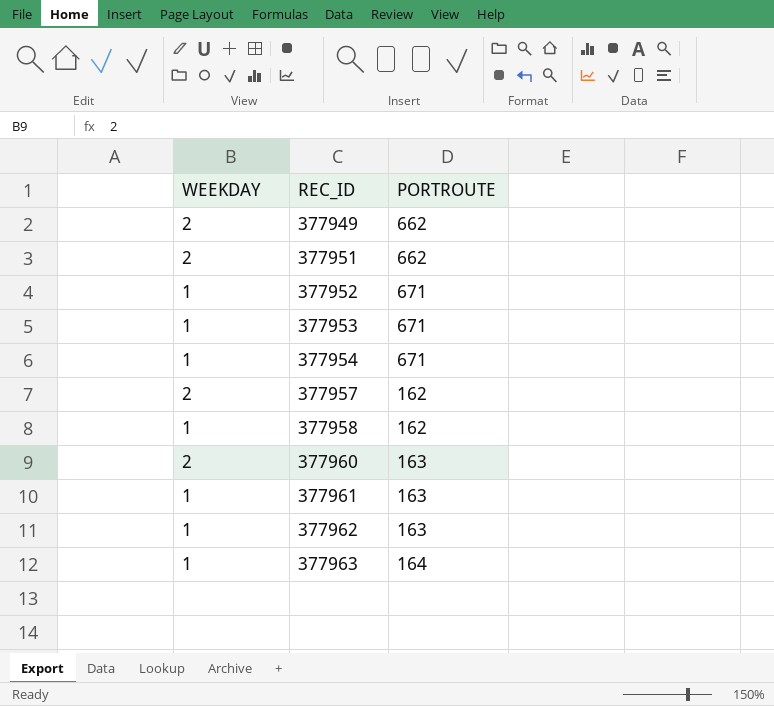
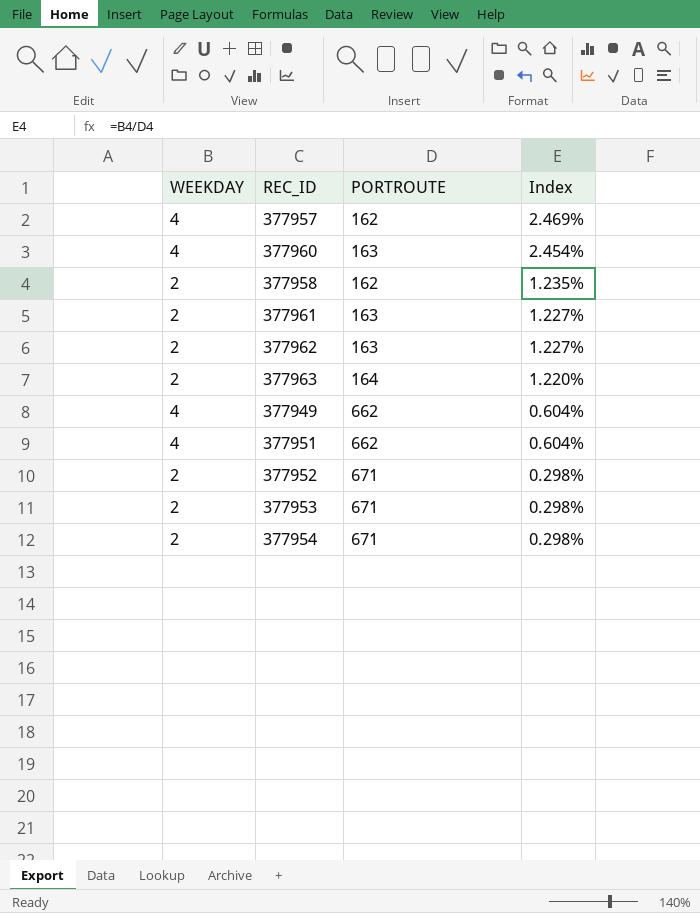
row order: REC_ID ascending -> Index descending
column Index | formula: none -> [WEEKDAY] / [PORTROUTE]
377957 | WEEKDAY: 2 -> 4
377960 | WEEKDAY: 2 -> 4
377958 | WEEKDAY: 1 -> 2
377961 | WEEKDAY: 1 -> 2
377962 | WEEKDAY: 1 -> 2
377963 | WEEKDAY: 1 -> 2
377949 | WEEKDAY: 2 -> 4
377951 | WEEKDAY: 2 -> 4
377952 | WEEKDAY: 1 -> 2
377953 | WEEKDAY: 1 -> 2
377954 | WEEKDAY: 1 -> 2

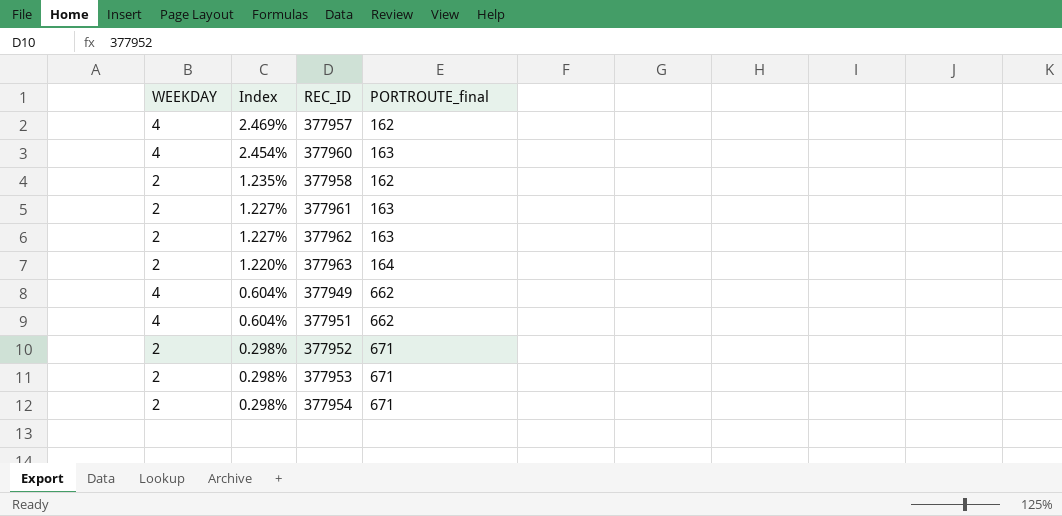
column Index | position: 4 -> 2
column name: PORTROUTE -> PORTROUTE_final

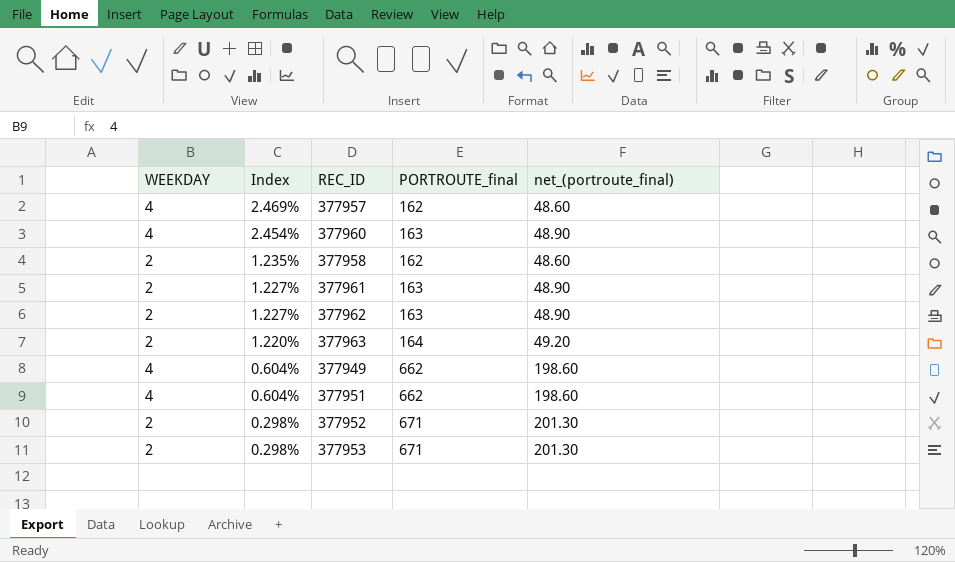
column net_(portroute_final) | formula: none -> [PORTROUTE_final] * 0.3
row 377954: 2 | 0.298% | 671 -> none

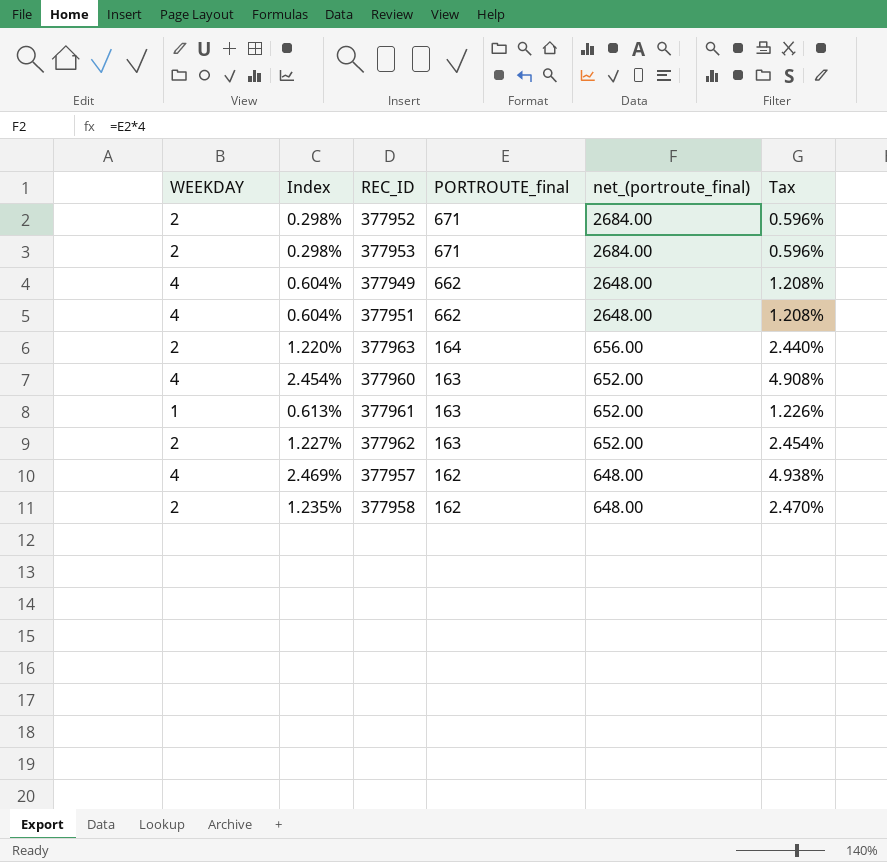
row order: Index descending -> PORTROUTE_final descending
column net_(portroute_final) | formula: [PORTROUTE_final] * 0.3 -> [PORTROUTE_final] * 4
column Tax | formula: none -> [Index] * 2
377961 | WEEKDAY: 2 -> 1
377961 | Index: 1.227% -> 0.613%

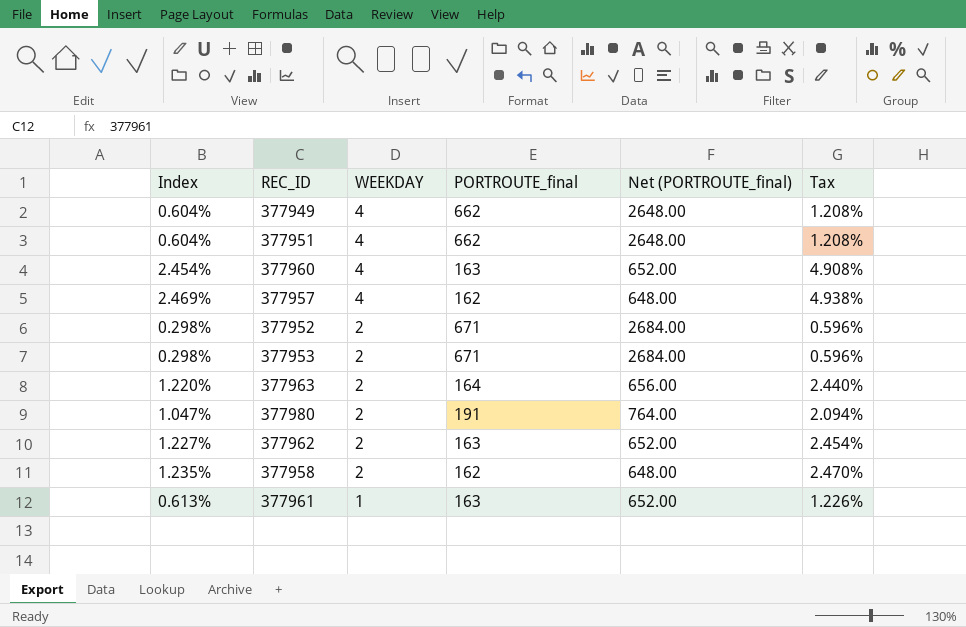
row order: PORTROUTE_final descending -> WEEKDAY descending
column WEEKDAY | position: 1 -> 3
column name: net_(portroute_final) -> Net (PORTROUTE_final)
row 377980: none -> 1.047% | 2 | 191 | 764.00 | 2.094%

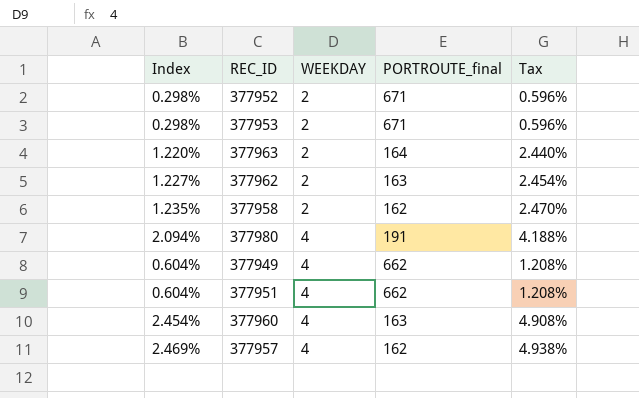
row order: WEEKDAY descending -> WEEKDAY ascending
column Net (PORTROUTE_final) | formula: [PORTROUTE_final] * 4 -> none
row 377961: 0.613% | 1 | 163 | 652.00 | 1.226% -> none
377980 | Index: 1.047% -> 2.094%
377980 | WEEKDAY: 2 -> 4
377980 | Tax: 2.094% -> 4.188%

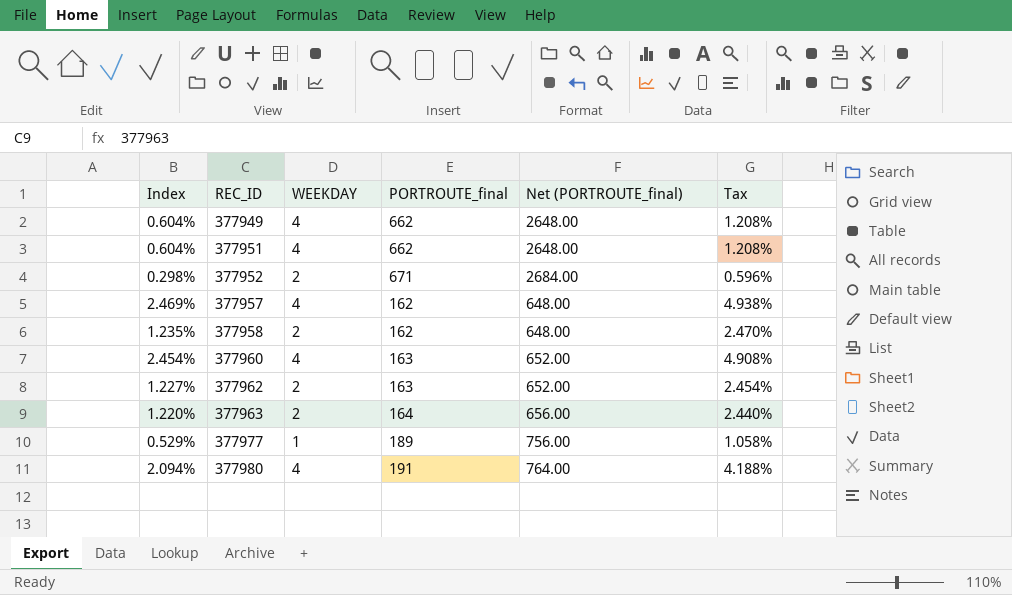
row order: WEEKDAY ascending -> REC_ID ascending
column Net (PORTROUTE_final) | formula: none -> [PORTROUTE_final] * 4
row 377953: 0.298% | 2 | 671 | 0.596% -> none
row 377977: none -> 0.529% | 1 | 189 | 756.00 | 1.058%

